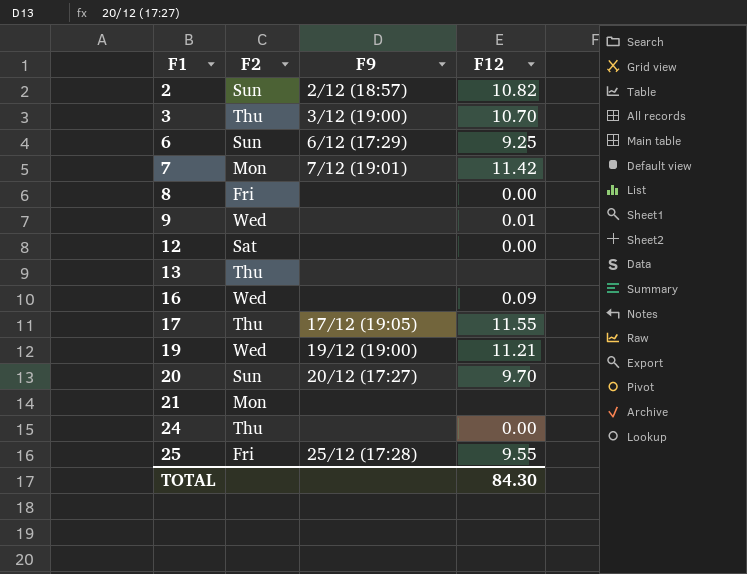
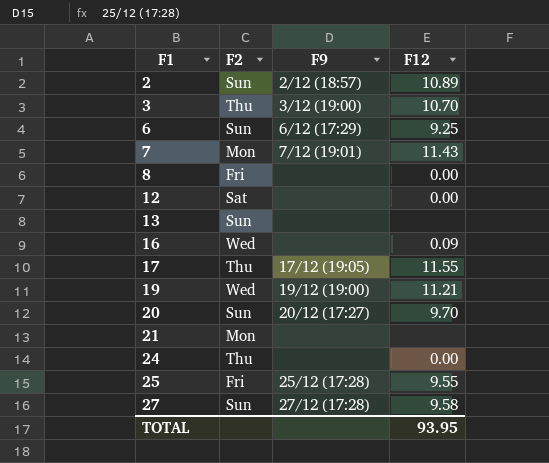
row 9: Wed | none | 0.01 -> none
2 | F12: 10.82 -> 10.89
7 | F12: 11.42 -> 11.43
13 | F2: Thu -> Sun
row 27: none -> Sun | 27/12 (17:28) | 9.58
TOTAL | F12: 84.30 -> 93.95

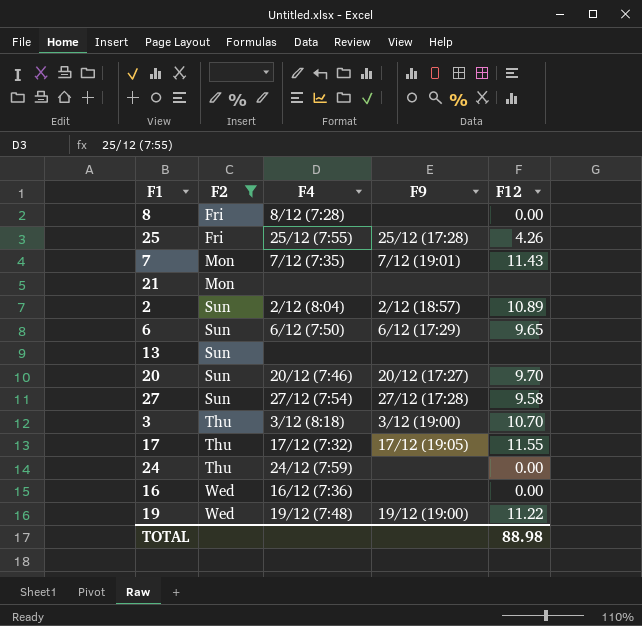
filter: none -> F2 != Sat
row order: F1 ascending -> F2 ascending
column F4 | position: none -> 3
25 | F12: 9.55 -> 4.26
6 | F12: 9.25 -> 9.65
16 | F12: 0.09 -> 0.00
19 | F12: 11.21 -> 11.22
TOTAL | F12: 93.95 -> 88.98

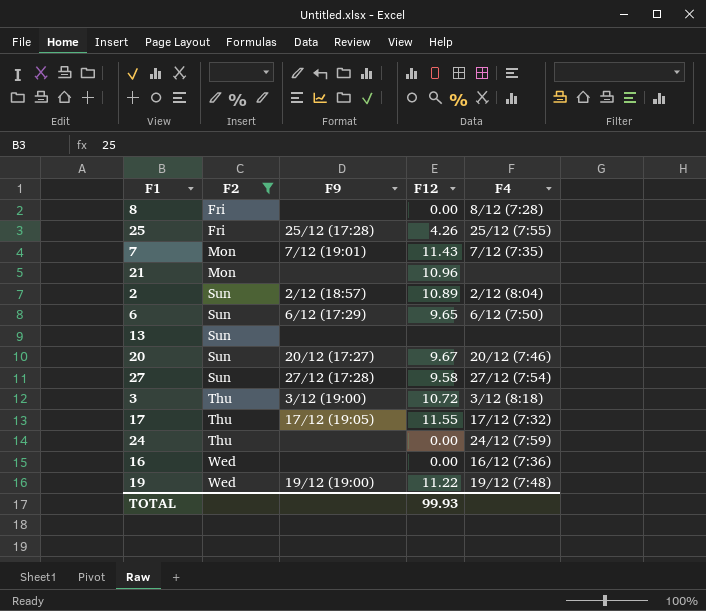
column F4 | position: 3 -> 5
21 | F12: none -> 10.96
20 | F12: 9.70 -> 9.67
3 | F12: 10.70 -> 10.72
TOTAL | F12: 88.98 -> 99.93

